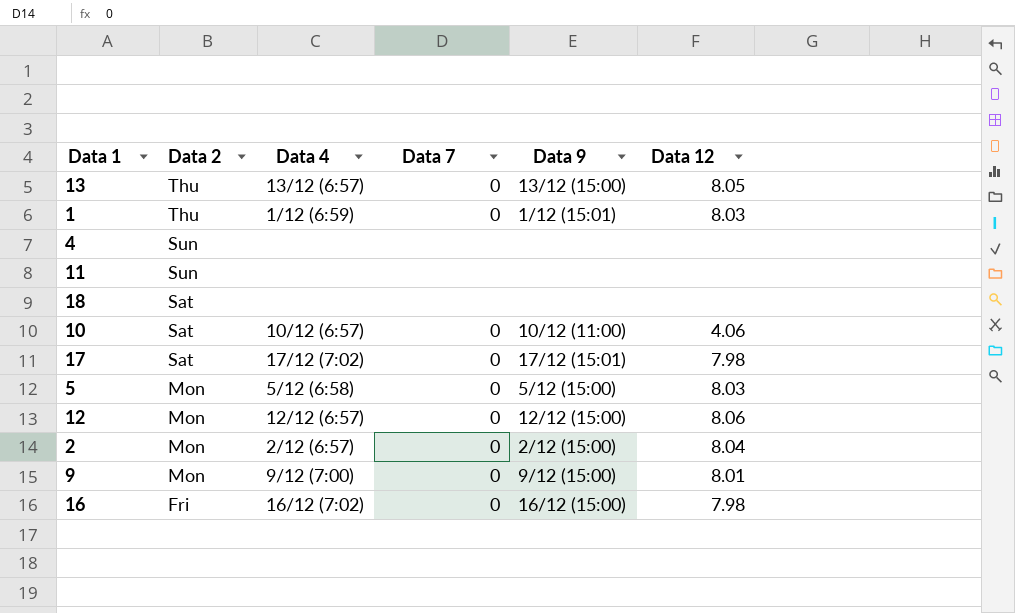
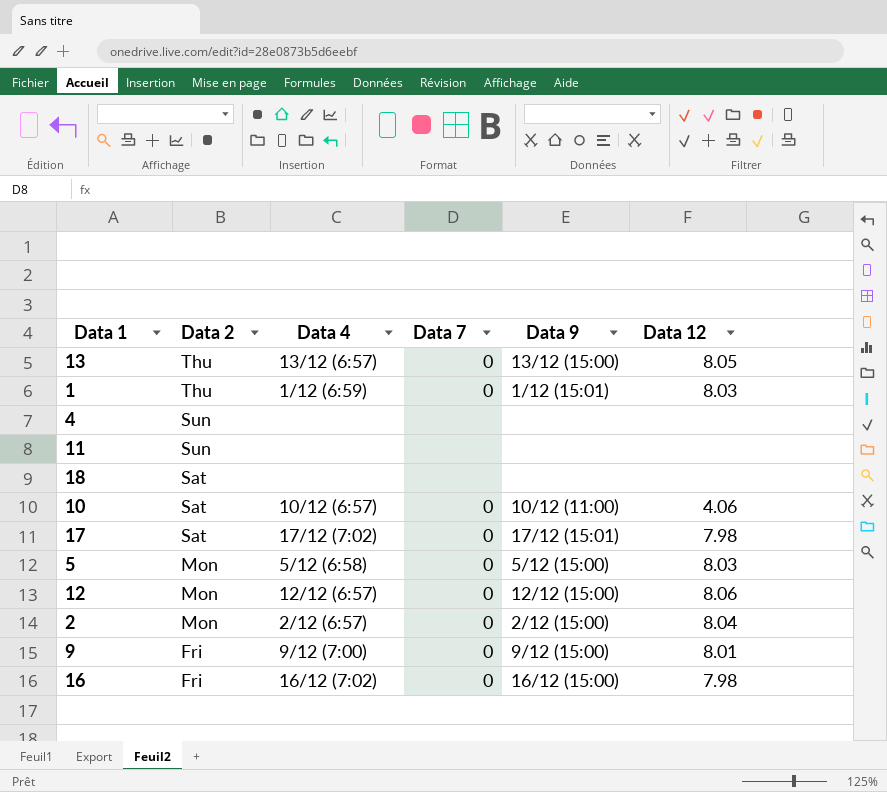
9 | Data 2: Mon -> Fri

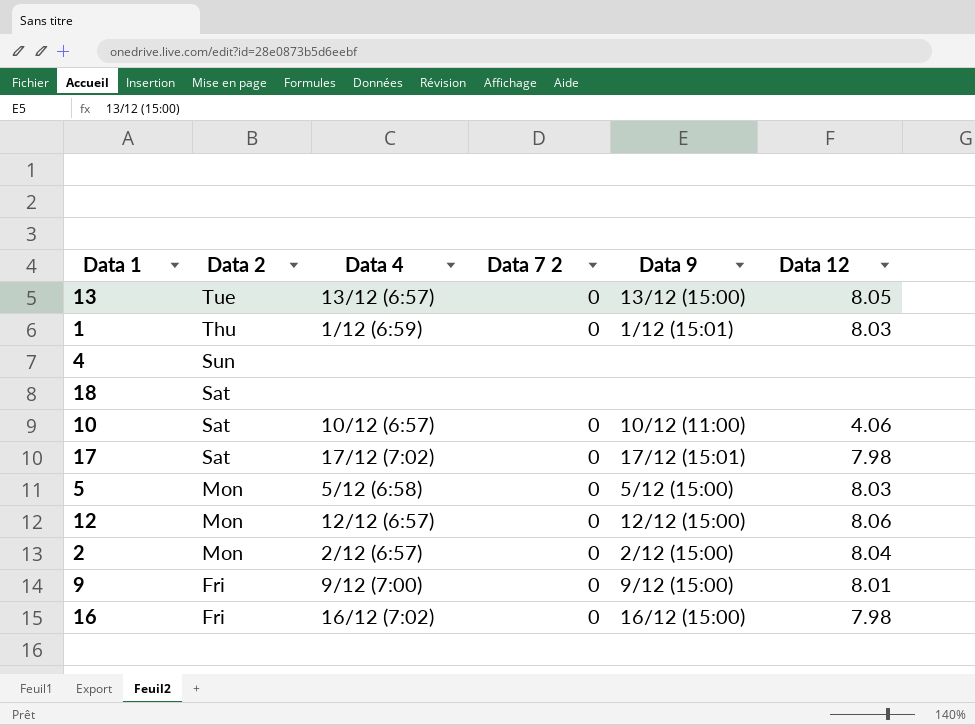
column name: Data 7 -> Data 7 2
row 11: Sun | none | none | none | none -> none
13 | Data 2: Thu -> Tue

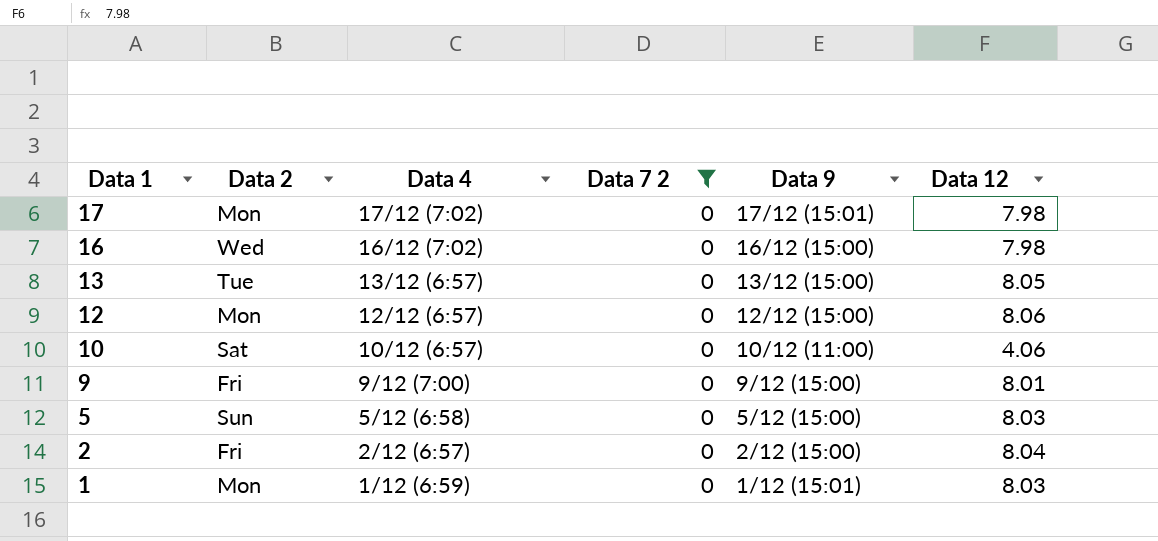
filter: none -> Data 7 2 = 0
row order: Data 2 descending -> Data 1 descending
17 | Data 2: Sat -> Mon
16 | Data 2: Fri -> Wed
5 | Data 2: Mon -> Sun
2 | Data 2: Mon -> Fri
1 | Data 2: Thu -> Mon

